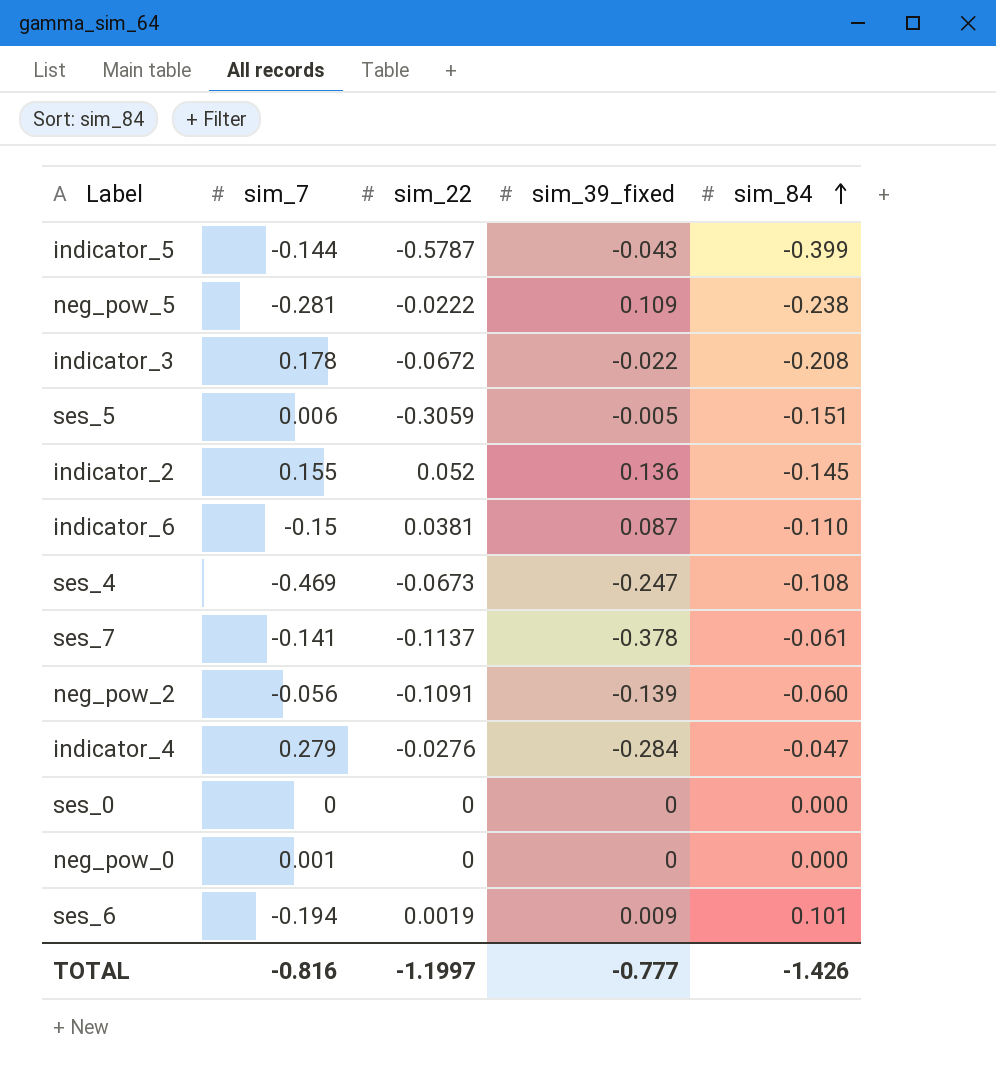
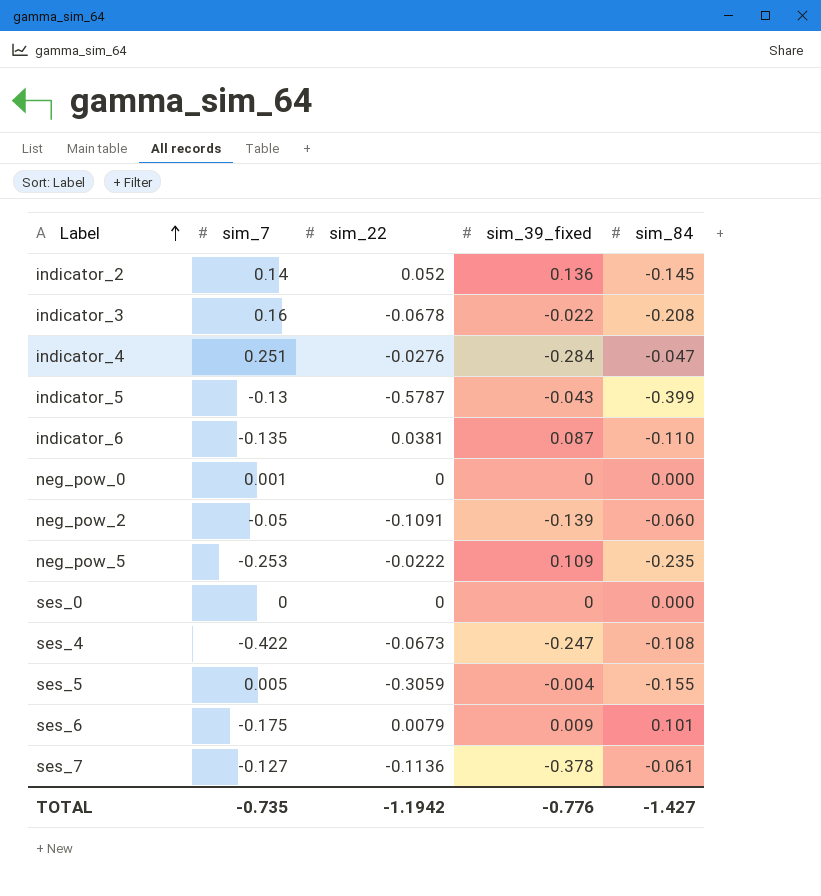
row order: sim_84 ascending -> Label ascending
indicator_2 | sim_7: 0.155 -> 0.14
indicator_3 | sim_7: 0.178 -> 0.16
indicator_3 | sim_22: -0.0672 -> -0.0678
indicator_4 | sim_7: 0.279 -> 0.251
indicator_5 | sim_7: -0.144 -> -0.13
indicator_6 | sim_7: -0.15 -> -0.135
neg_pow_2 | sim_7: -0.056 -> -0.05
neg_pow_5 | sim_7: -0.281 -> -0.253
neg_pow_5 | sim_84: -0.238 -> -0.235
ses_4 | sim_7: -0.469 -> -0.422
ses_5 | sim_7: 0.006 -> 0.005
ses_5 | sim_39_fixed: -0.005 -> -0.004
ses_5 | sim_84: -0.151 -> -0.155
ses_6 | sim_7: -0.194 -> -0.175
ses_6 | sim_22: 0.0019 -> 0.0079
ses_7 | sim_7: -0.141 -> -0.127
ses_7 | sim_22: -0.1137 -> -0.1136
TOTAL | sim_7: -0.816 -> -0.735
TOTAL | sim_22: -1.1997 -> -1.1942
TOTAL | sim_39_fixed: -0.777 -> -0.776
TOTAL | sim_84: -1.426 -> -1.427

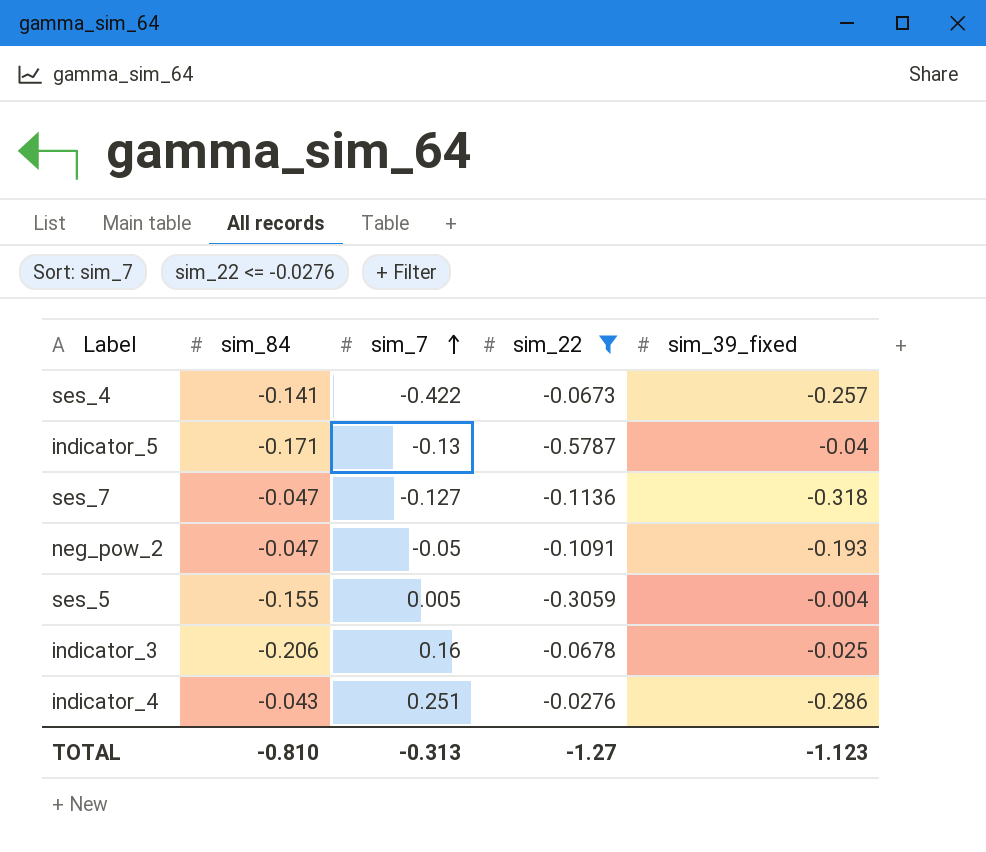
filter: none -> sim_22 <= -0.0276
row order: Label ascending -> sim_7 ascending
column sim_84 | position: 5 -> 2
ses_4 | sim_84: -0.108 -> -0.141
ses_4 | sim_39_fixed: -0.247 -> -0.257
indicator_5 | sim_84: -0.399 -> -0.171
indicator_5 | sim_39_fixed: -0.043 -> -0.04
ses_7 | sim_84: -0.061 -> -0.047
ses_7 | sim_39_fixed: -0.378 -> -0.318
neg_pow_2 | sim_84: -0.060 -> -0.047
neg_pow_2 | sim_39_fixed: -0.139 -> -0.193
indicator_3 | sim_84: -0.208 -> -0.206
indicator_3 | sim_39_fixed: -0.022 -> -0.025
indicator_4 | sim_84: -0.047 -> -0.043
indicator_4 | sim_39_fixed: -0.284 -> -0.286
TOTAL | sim_84: -1.427 -> -0.810
TOTAL | sim_7: -0.735 -> -0.313
TOTAL | sim_22: -1.1942 -> -1.27
TOTAL | sim_39_fixed: -0.776 -> -1.123

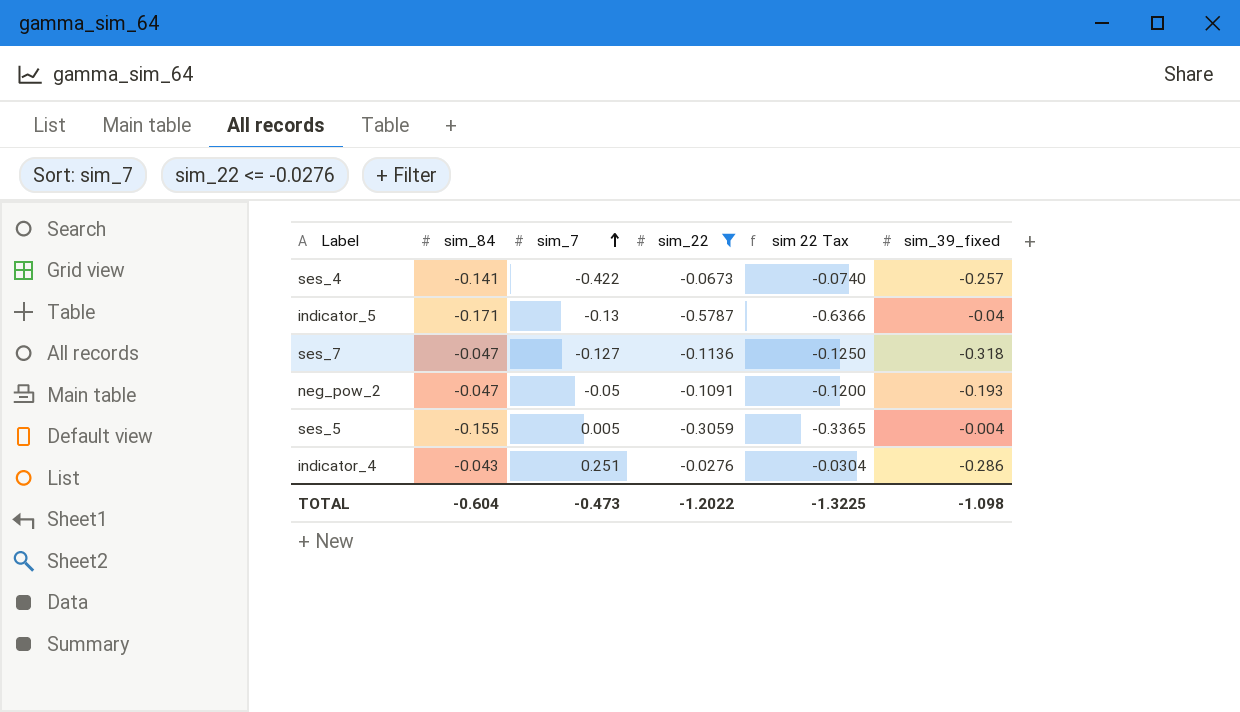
column sim 22 Tax | formula: none -> [sim_22] * 1.1
row indicator_3: -0.206 | 0.16 | -0.0678 | -0.025 -> none
TOTAL | sim_84: -0.810 -> -0.604
TOTAL | sim_7: -0.313 -> -0.473
TOTAL | sim_22: -1.27 -> -1.2022
TOTAL | sim_39_fixed: -1.123 -> -1.098

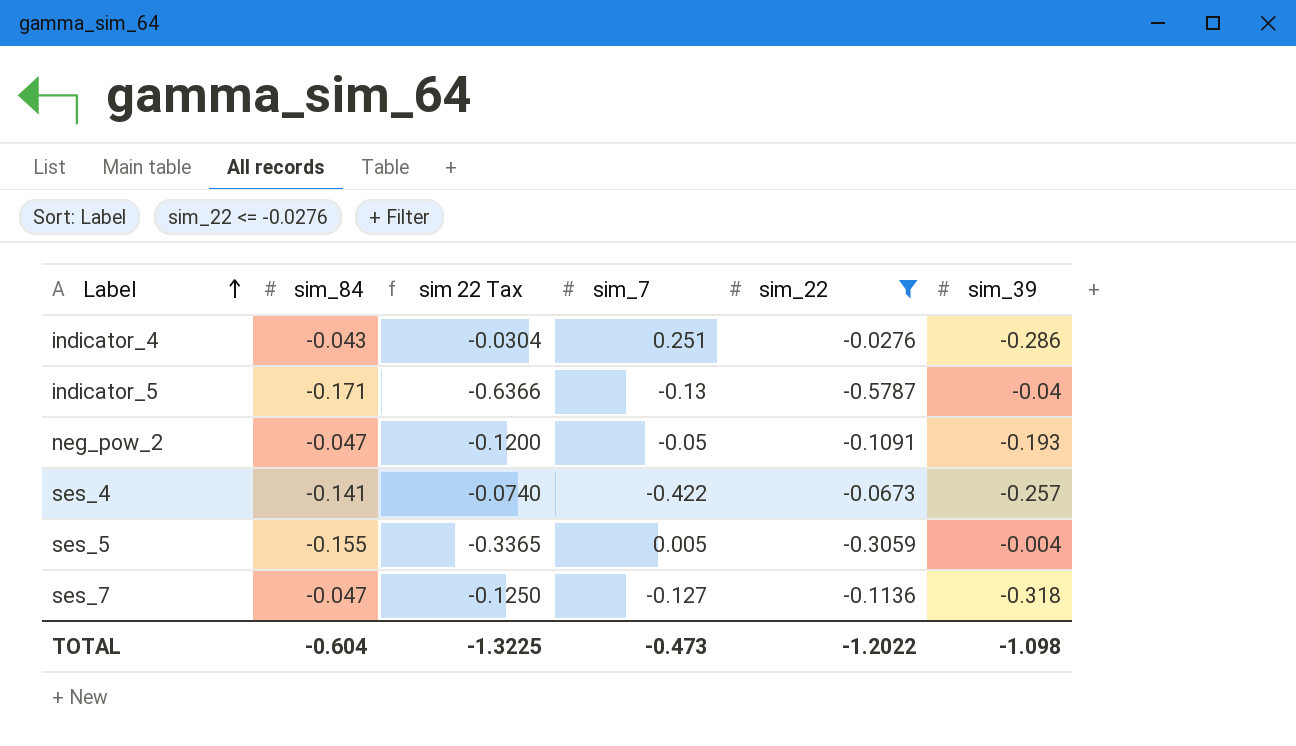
row order: sim_7 ascending -> Label ascending
column sim 22 Tax | position: 5 -> 3
column name: sim_39_fixed -> sim_39

